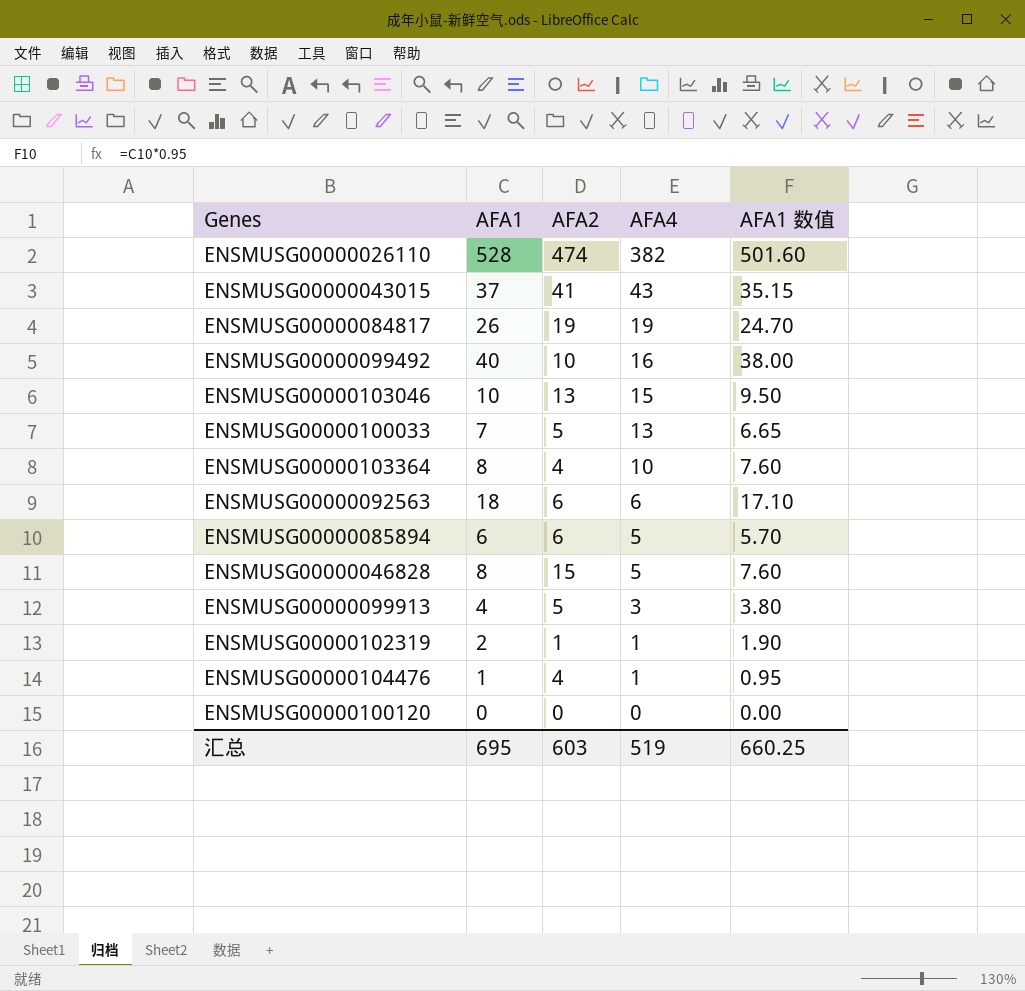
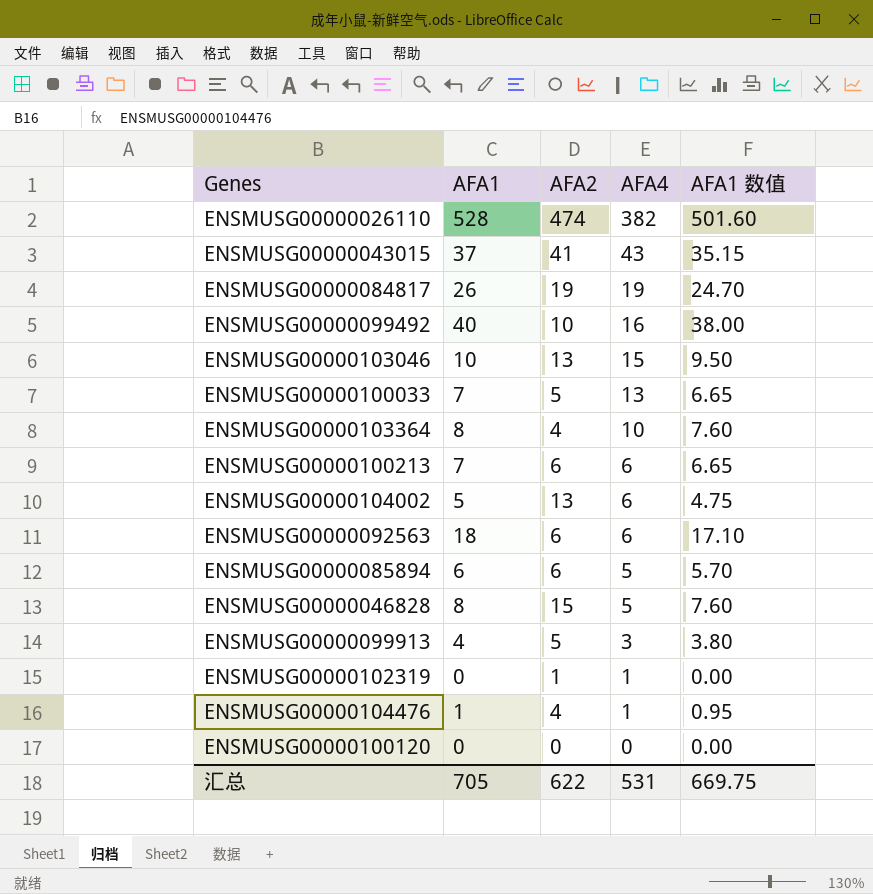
row ENSMUSG00000100213: none -> 7 | 6 | 6 | 6.65
row ENSMUSG00000104002: none -> 5 | 13 | 6 | 4.75
ENSMUSG00000102319 | AFA1: 2 -> 0
ENSMUSG00000102319 | AFA1 数值: 1.90 -> 0.00
汇总 | AFA1: 695 -> 705
汇总 | AFA2: 603 -> 622
汇总 | AFA4: 519 -> 531
汇总 | AFA1 数值: 660.25 -> 669.75

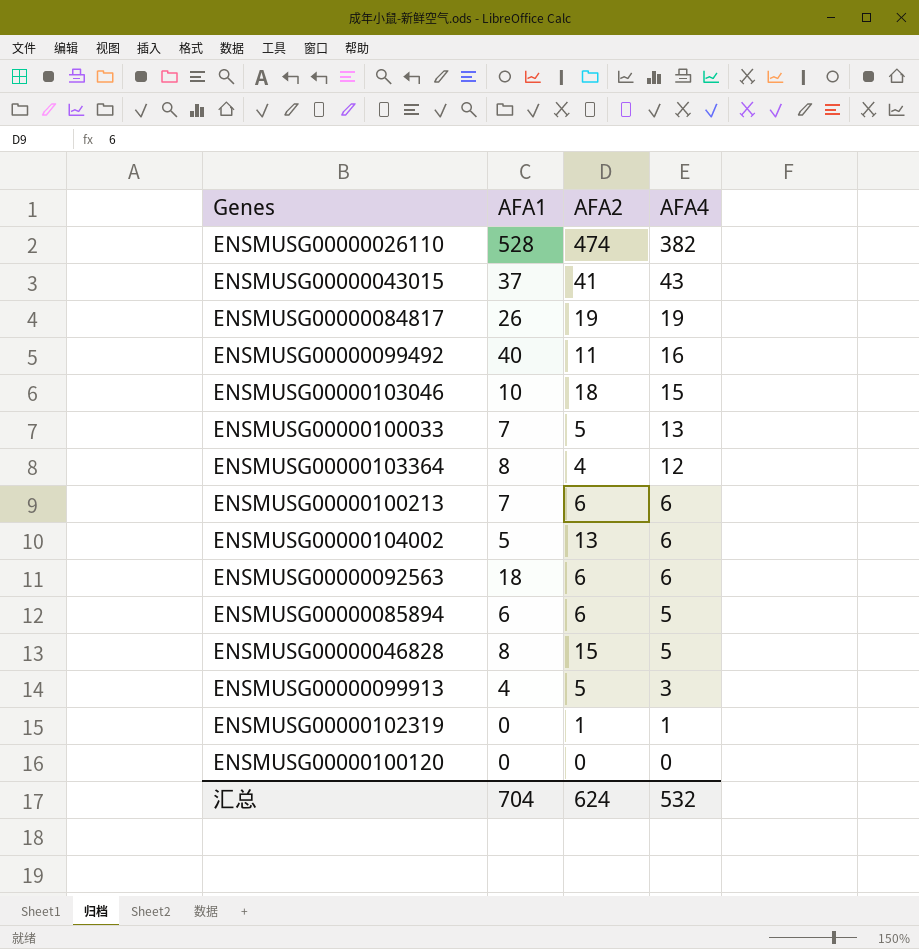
column AFA1 数值 | formula: [AFA1] * 0.95 -> none
row ENSMUSG00000104476: 1 | 4 | 1 | 0.95 -> none
ENSMUSG00000099492 | AFA2: 10 -> 11
ENSMUSG00000103046 | AFA2: 13 -> 18
ENSMUSG00000103364 | AFA4: 10 -> 12
汇总 | AFA1: 705 -> 704
汇总 | AFA2: 622 -> 624
汇总 | AFA4: 531 -> 532

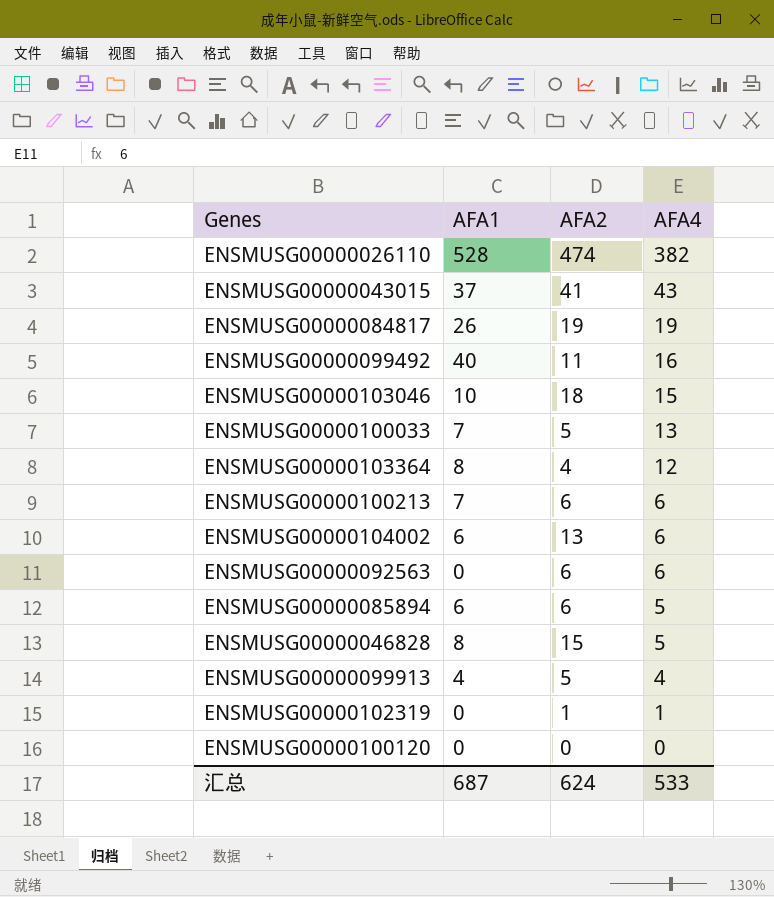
ENSMUSG00000104002 | AFA1: 5 -> 6
ENSMUSG00000092563 | AFA1: 18 -> 0
ENSMUSG00000099913 | AFA4: 3 -> 4
汇总 | AFA1: 704 -> 687
汇总 | AFA4: 532 -> 533

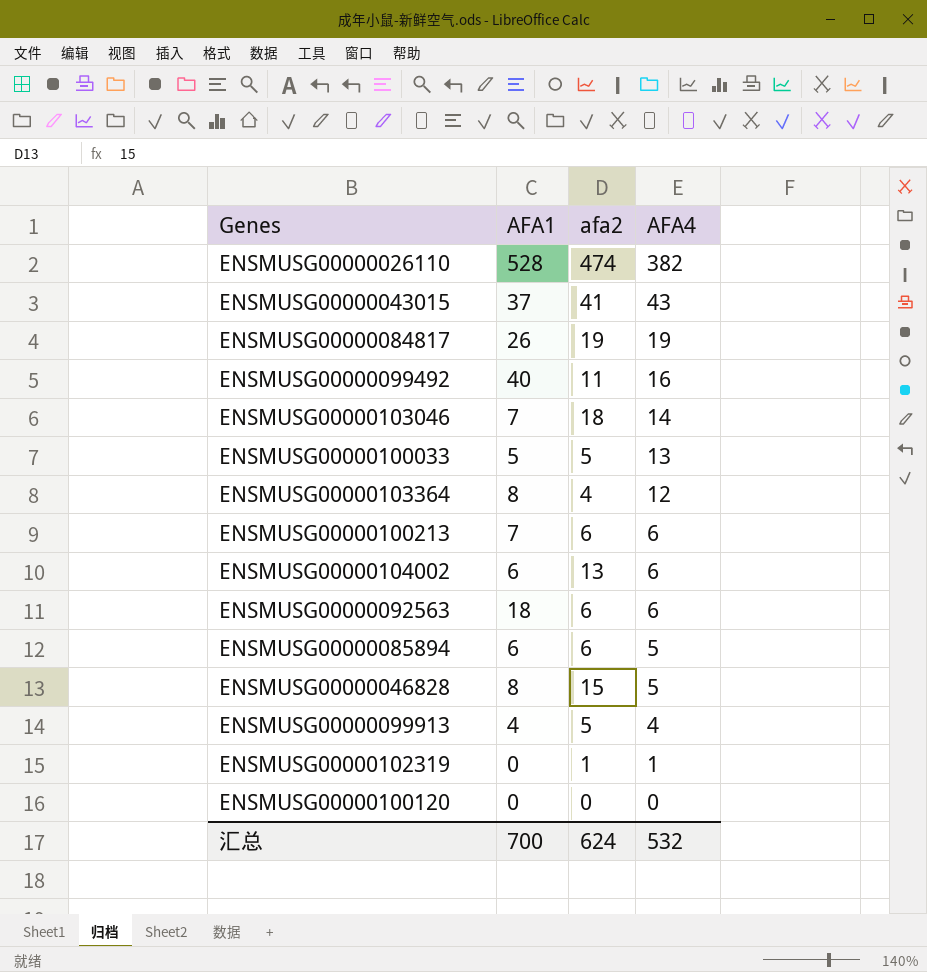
column name: AFA2 -> afa2
ENSMUSG00000103046 | AFA1: 10 -> 7
ENSMUSG00000103046 | AFA4: 15 -> 14
ENSMUSG00000100033 | AFA1: 7 -> 5
ENSMUSG00000092563 | AFA1: 0 -> 18
汇总 | AFA1: 687 -> 700
汇总 | AFA4: 533 -> 532

